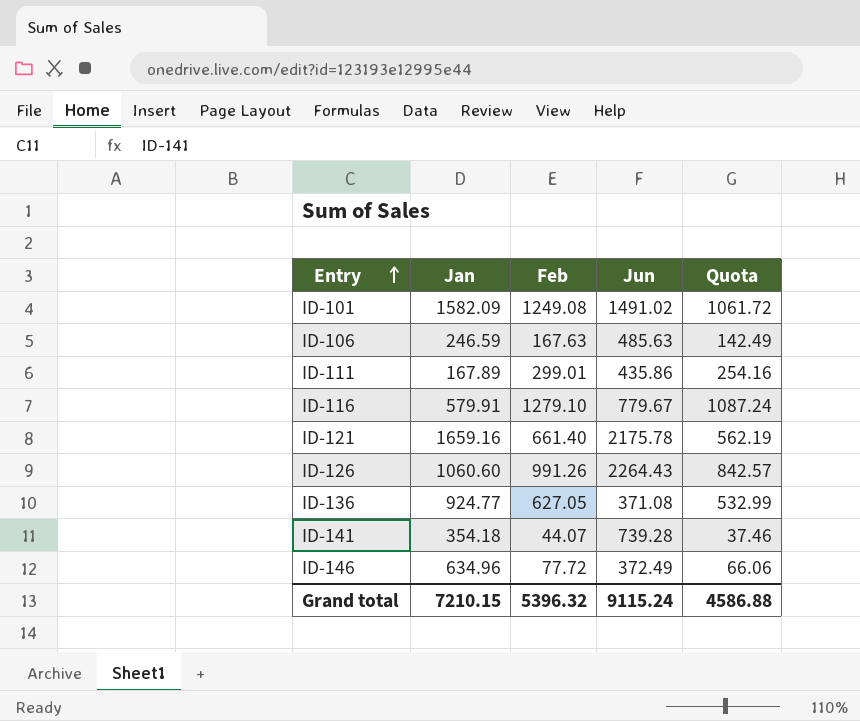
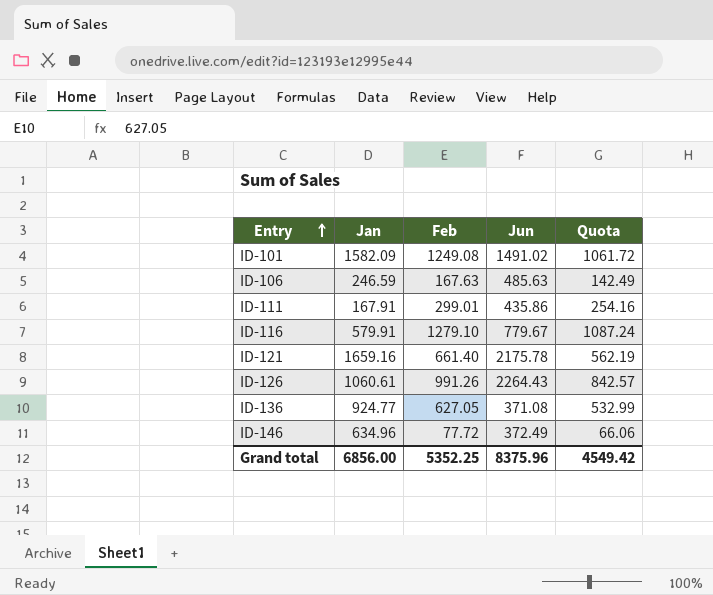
row ID-141: 354.18 | 44.07 | 739.28 | 37.46 -> none
ID-111 | Jan: 167.89 -> 167.91
ID-126 | Jan: 1060.60 -> 1060.61
Grand total | Jan: 7210.15 -> 6856.00
Grand total | Feb: 5396.32 -> 5352.25
Grand total | Jun: 9115.24 -> 8375.96
Grand total | Quota: 4586.88 -> 4549.42

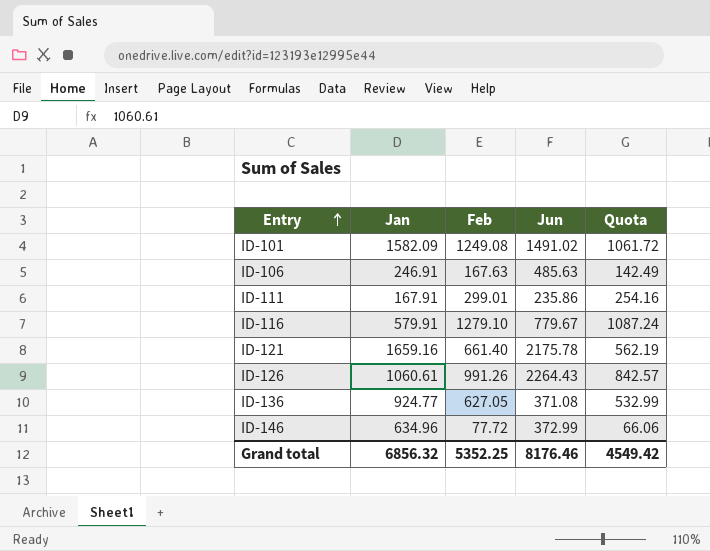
ID-106 | Jan: 246.59 -> 246.91
ID-111 | Jun: 435.86 -> 235.86
ID-146 | Jun: 372.49 -> 372.99
Grand total | Jan: 6856.00 -> 6856.32
Grand total | Jun: 8375.96 -> 8176.46

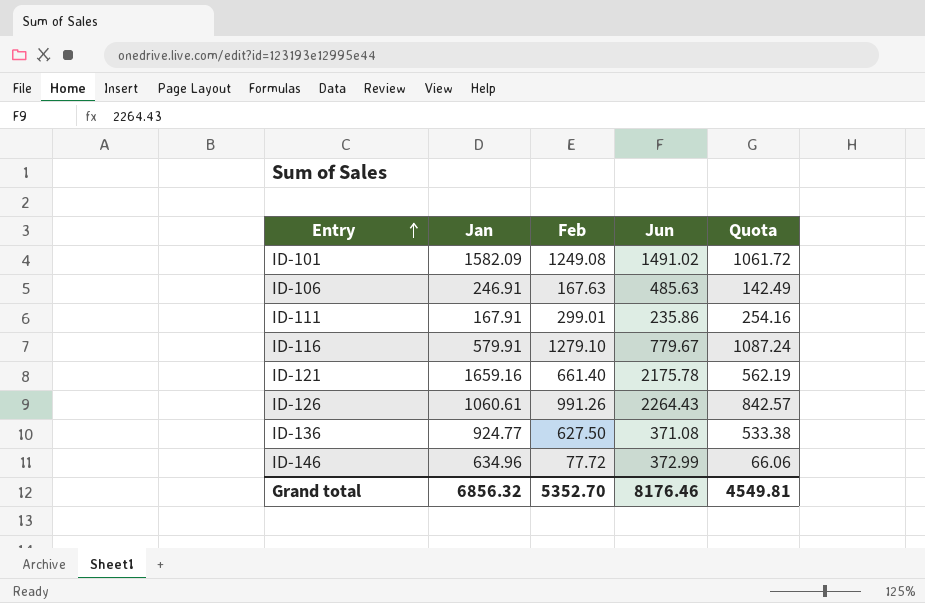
ID-136 | Feb: 627.05 -> 627.50
ID-136 | Quota: 532.99 -> 533.38
Grand total | Feb: 5352.25 -> 5352.70
Grand total | Quota: 4549.42 -> 4549.81

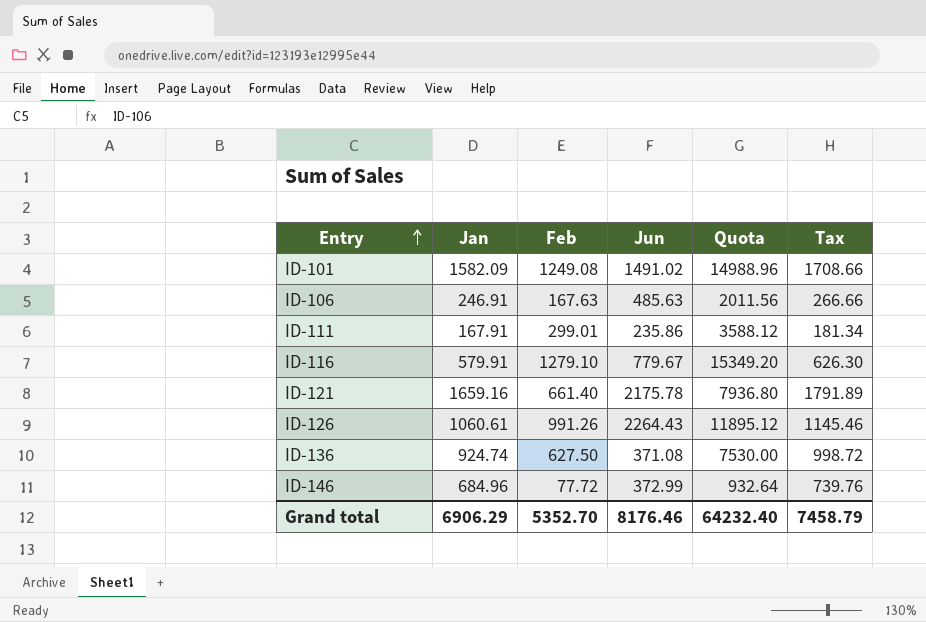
column Quota | formula: [Feb] * 0.85 -> [Feb] * 12
column Tax | formula: none -> [Jan] * 1.08
ID-136 | Jan: 924.77 -> 924.74
ID-146 | Jan: 634.96 -> 684.96
Grand total | Jan: 6856.32 -> 6906.29
Grand total | Quota: 4549.81 -> 64232.40

